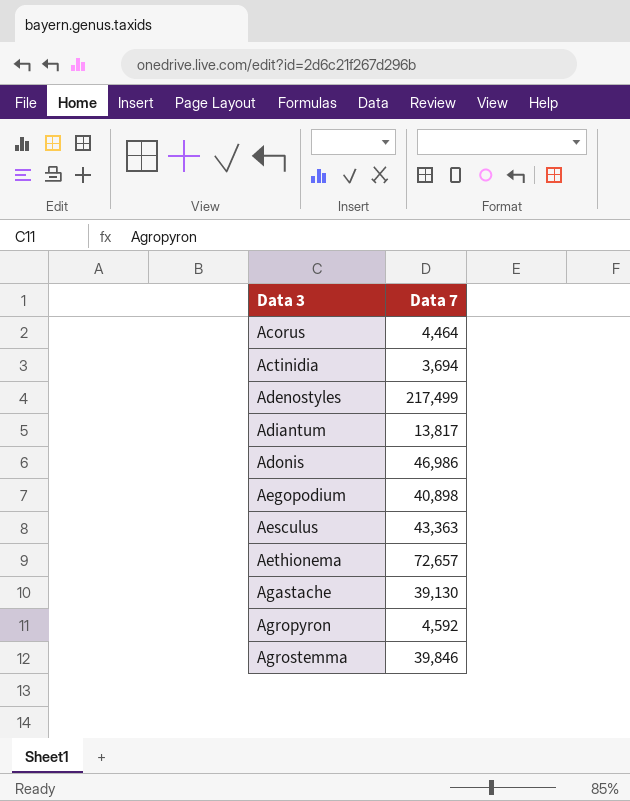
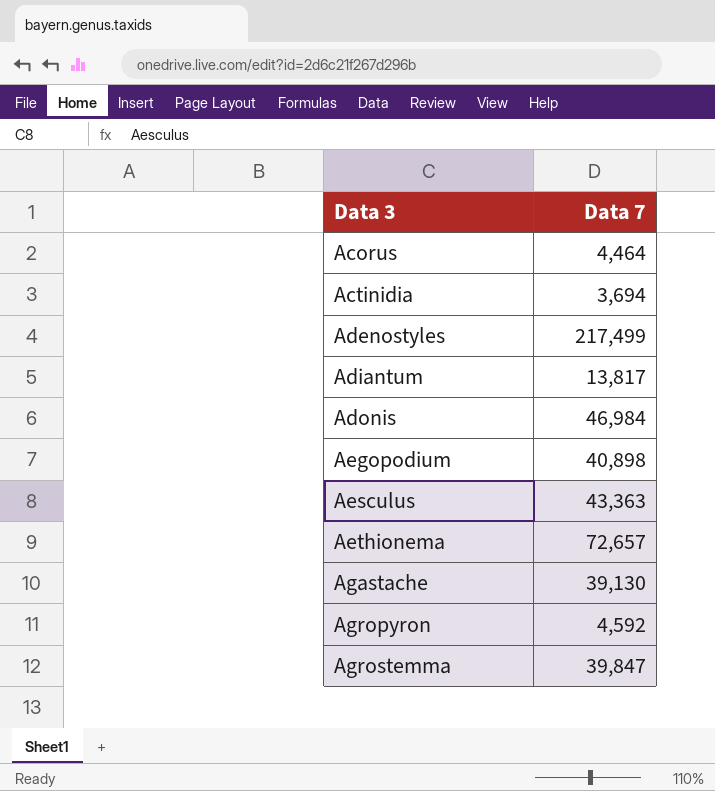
Adonis | Data 7: 46,986 -> 46,984
Agrostemma | Data 7: 39,846 -> 39,847

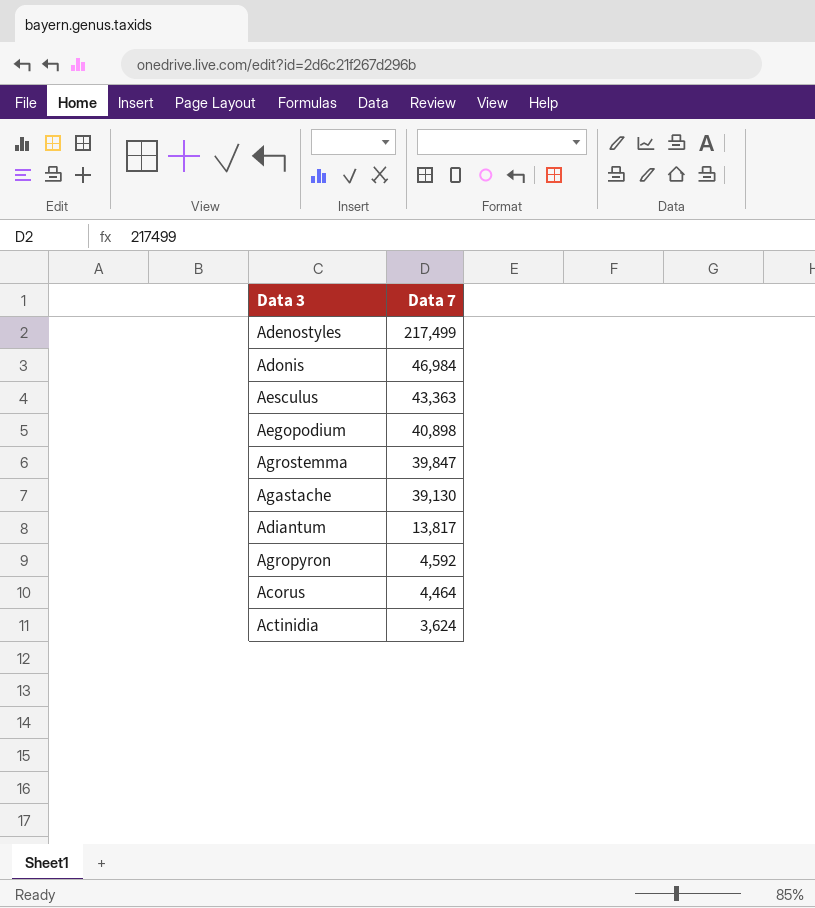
row order: Data 3 ascending -> Data 7 descending
row Aethionema: 72,657 -> none
Actinidia | Data 7: 3,694 -> 3,624

